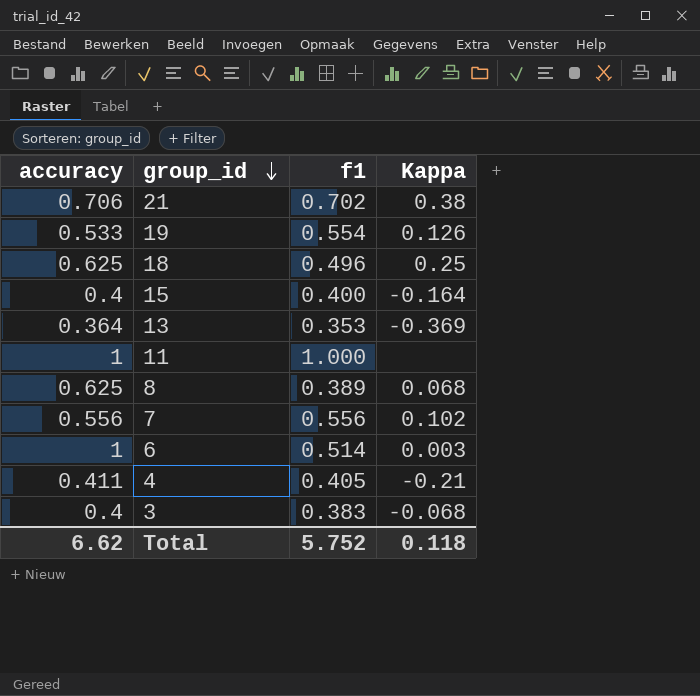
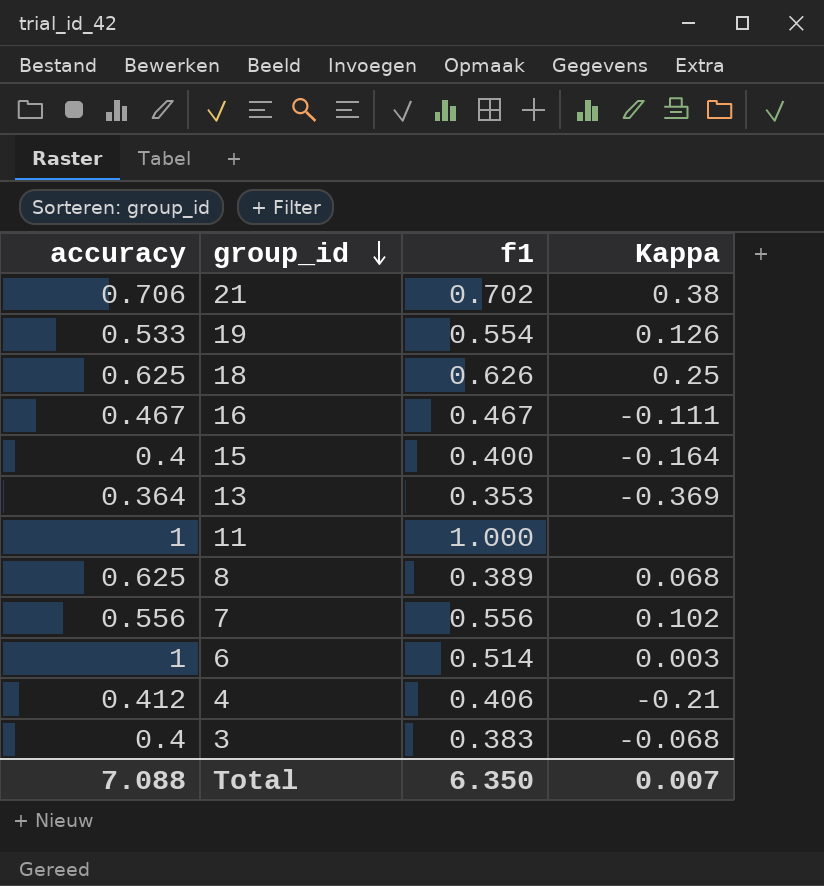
18 | f1: 0.496 -> 0.626
row 16: none -> 0.467 | 0.467 | -0.111
4 | accuracy: 0.411 -> 0.412
4 | f1: 0.405 -> 0.406
Total | accuracy: 6.62 -> 7.088
Total | f1: 5.752 -> 6.350
Total | Kappa: 0.118 -> 0.007

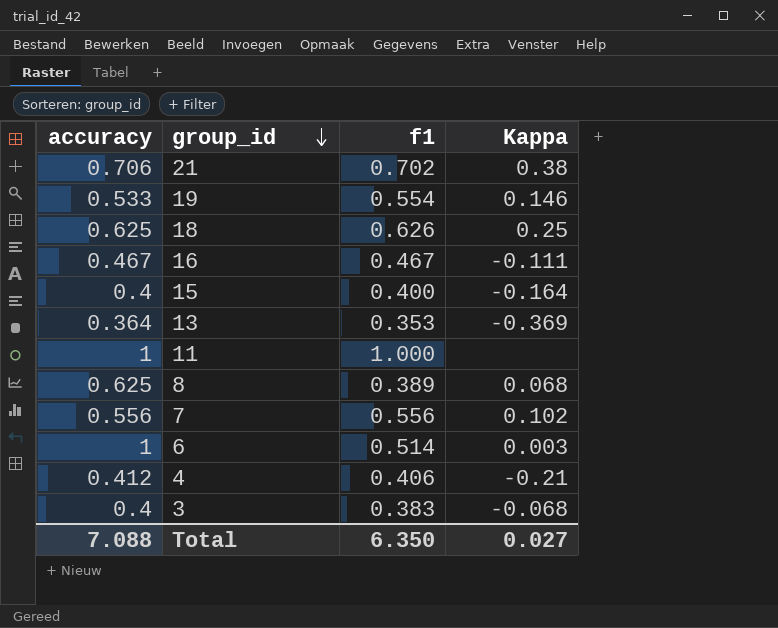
19 | Kappa: 0.126 -> 0.146
Total | Kappa: 0.007 -> 0.027

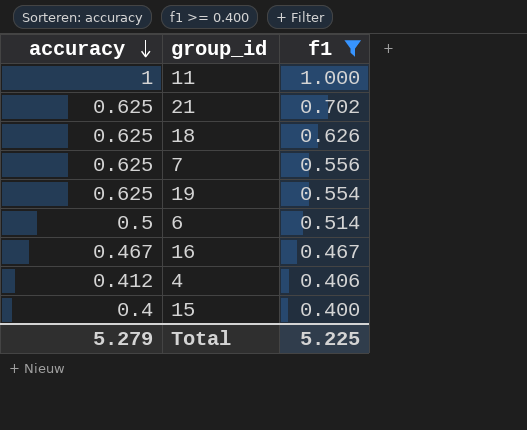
filter: none -> f1 >= 0.400
row order: group_id descending -> accuracy descending
column Kappa | position: 4 -> none
21 | accuracy: 0.706 -> 0.625
7 | accuracy: 0.556 -> 0.625
19 | accuracy: 0.533 -> 0.625
6 | accuracy: 1 -> 0.5
Total | accuracy: 7.088 -> 5.279
Total | f1: 6.350 -> 5.225

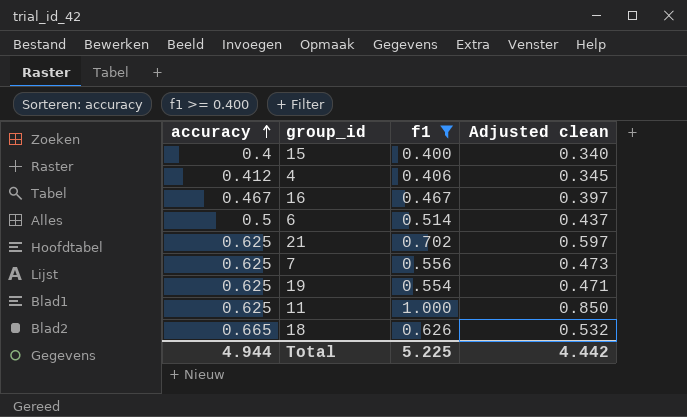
row order: accuracy descending -> accuracy ascending
column Adjusted clean | formula: none -> [f1] * 0.85
11 | accuracy: 1 -> 0.625
18 | accuracy: 0.625 -> 0.665
Total | accuracy: 5.279 -> 4.944

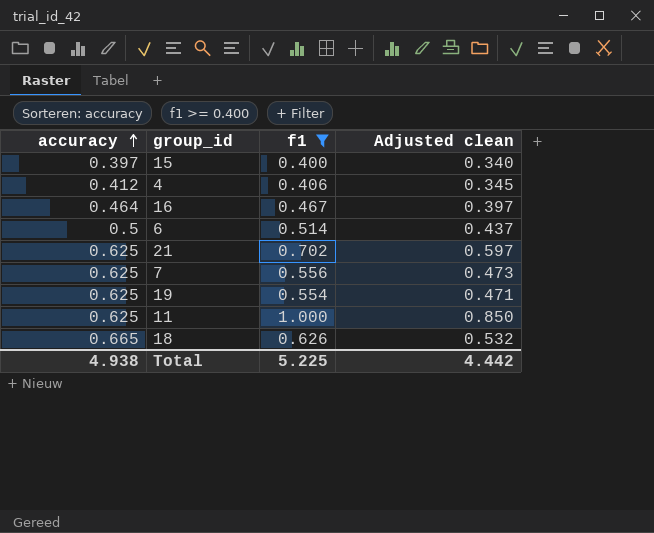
15 | accuracy: 0.4 -> 0.397
16 | accuracy: 0.467 -> 0.464
Total | accuracy: 4.944 -> 4.938

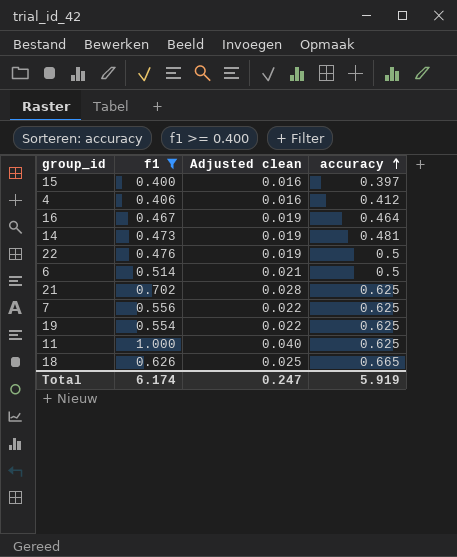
column Adjusted clean | formula: [f1] * 0.85 -> [f1] * 0.04
column accuracy | position: 1 -> 4
row 14: none -> 0.473 | 0.019 | 0.481
row 22: none -> 0.476 | 0.019 | 0.5
Total | f1: 5.225 -> 6.174
Total | Adjusted clean: 4.442 -> 0.247
Total | accuracy: 4.938 -> 5.919

